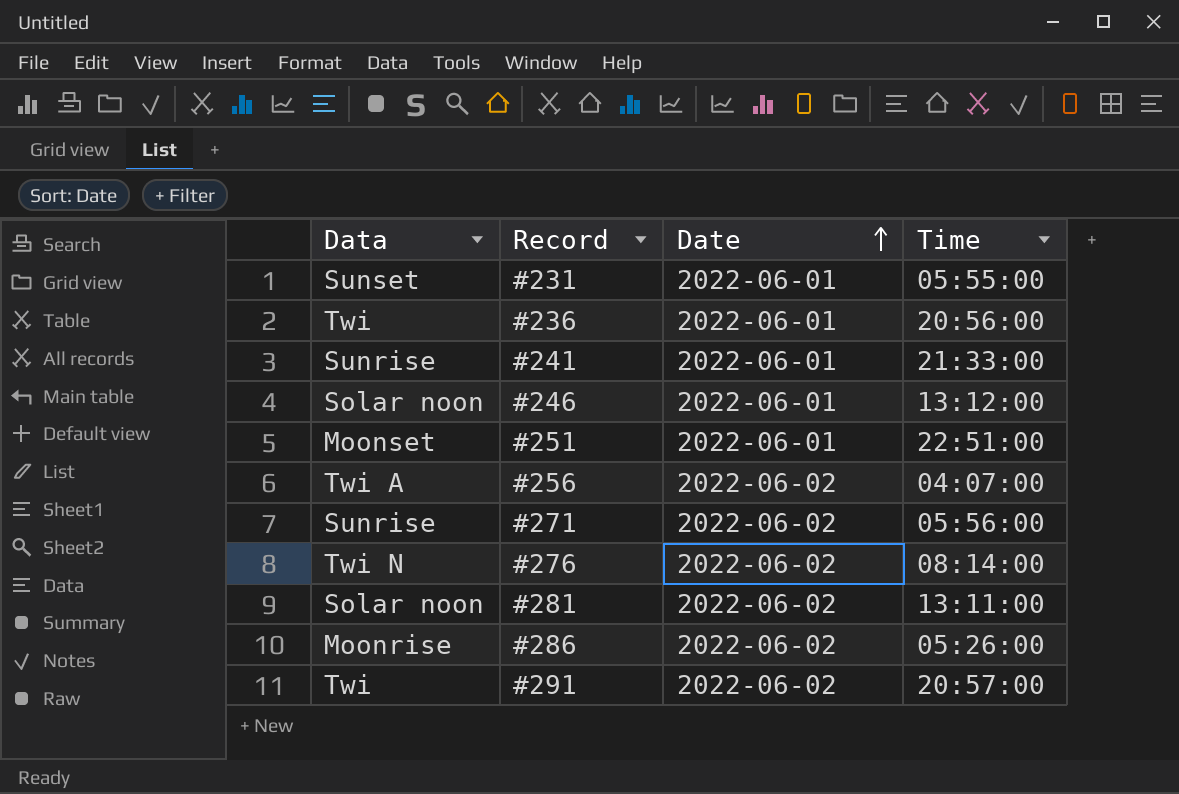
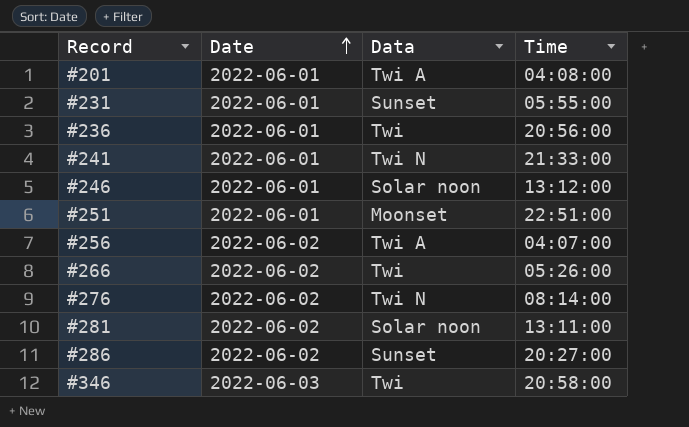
column Data | position: 1 -> 3
row #271: Sunrise | 2022-06-02 | 05:56:00 -> none
row #291: Twi | 2022-06-02 | 20:57:00 -> none
row #201: none -> 2022-06-01 | Twi A | 04:08:00
#241 | Data: Sunrise -> Twi N
row #266: none -> 2022-06-02 | Twi | 05:26:00
#286 | Data: Moonrise -> Sunset
#286 | Time: 05:26:00 -> 20:27:00
row #346: none -> 2022-06-03 | Twi | 20:58:00

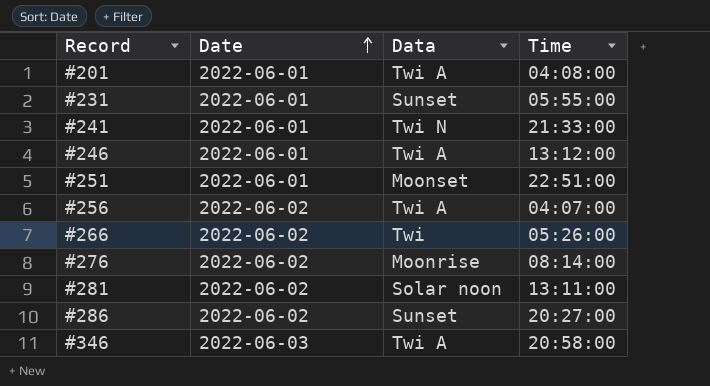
row #236: 2022-06-01 | Twi | 20:56:00 -> none
#246 | Data: Solar noon -> Twi A
#276 | Data: Twi N -> Moonrise
#346 | Data: Twi -> Twi A

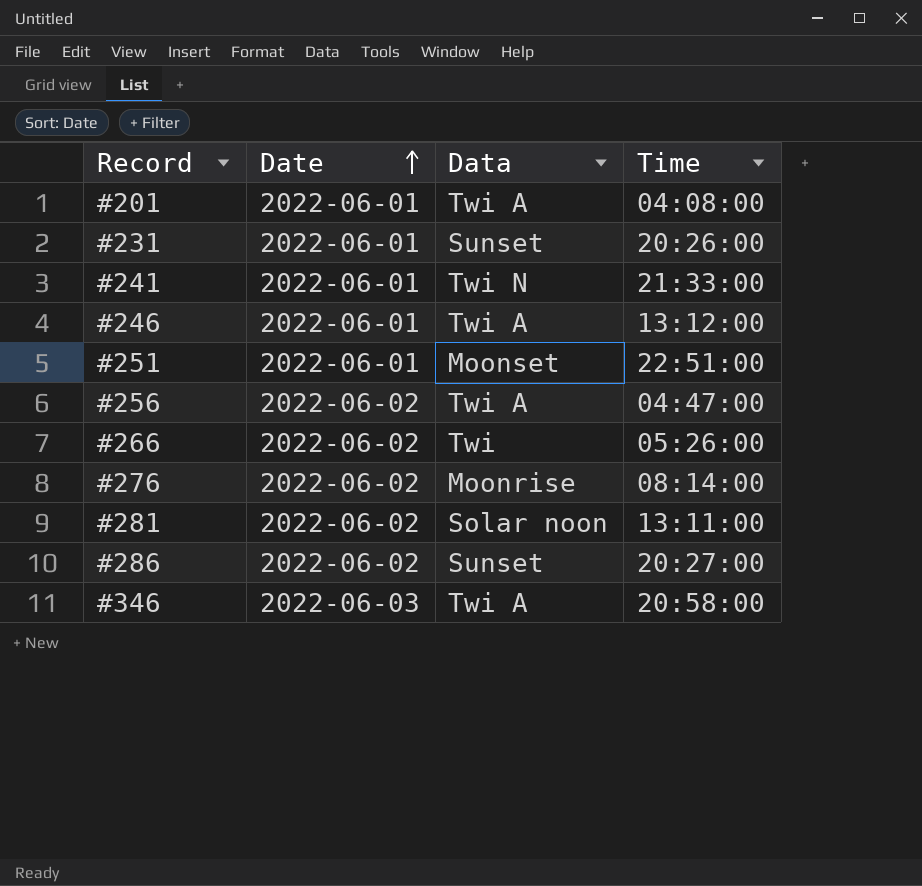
#231 | Time: 05:55:00 -> 20:26:00
#256 | Time: 04:07:00 -> 04:47:00

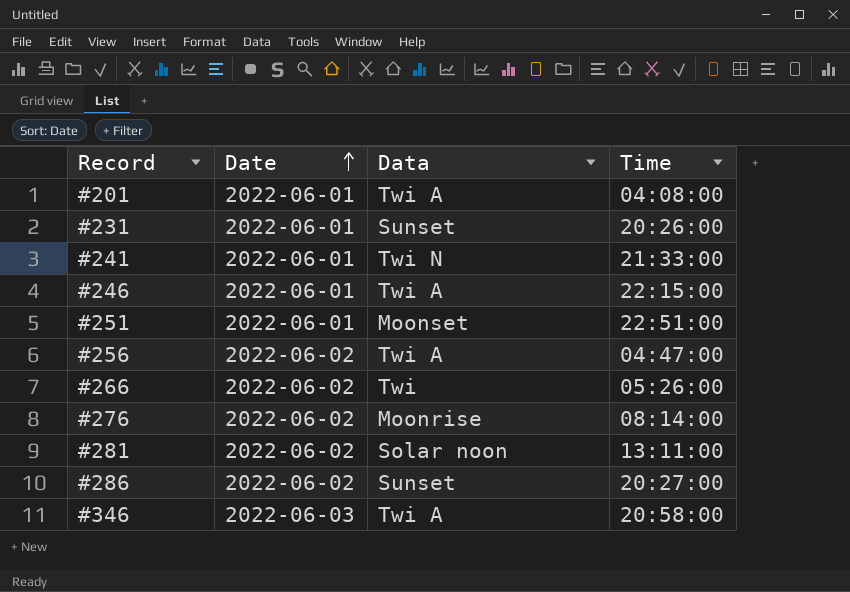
#246 | Time: 13:12:00 -> 22:15:00

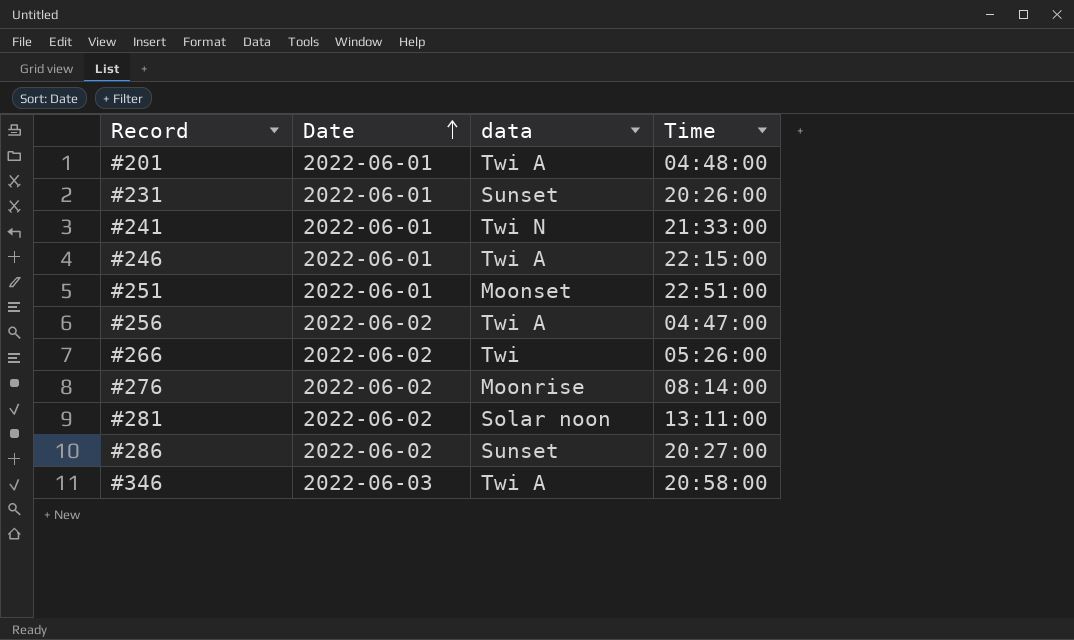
column name: Data -> data
#201 | Time: 04:08:00 -> 04:48:00

